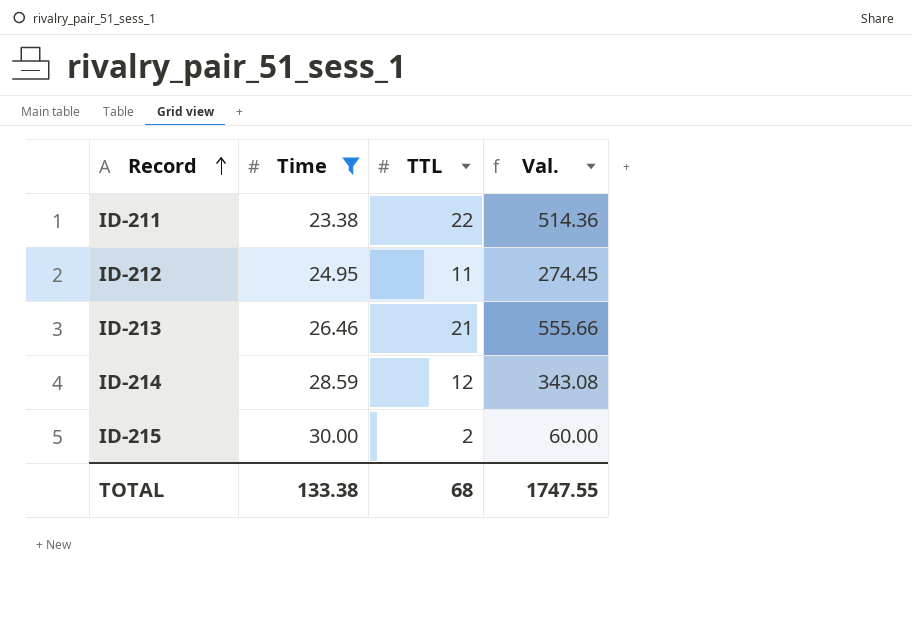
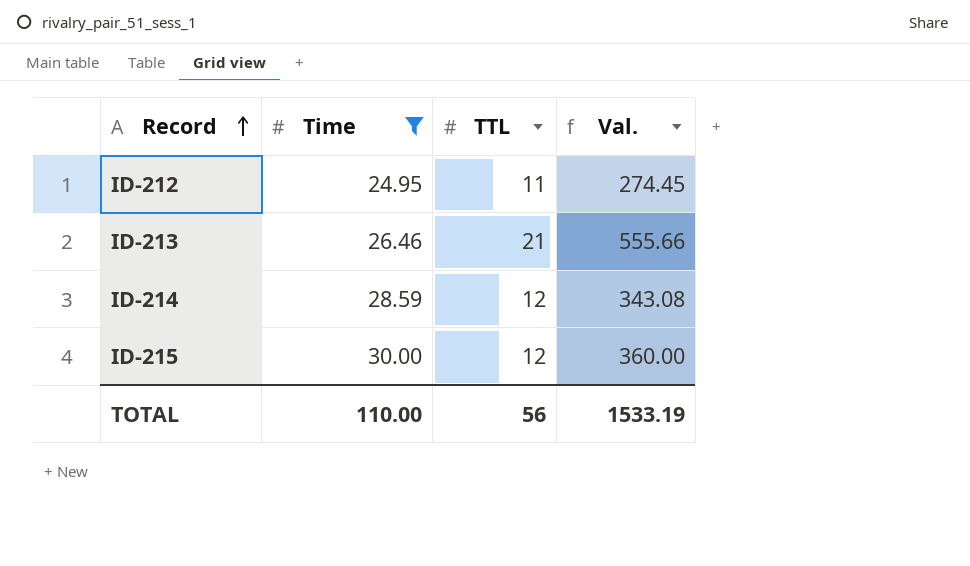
row ID-211: 23.38 | 22 | 514.36 -> none
ID-215 | TTL: 2 -> 12
ID-215 | Val.: 60.00 -> 360.00
TOTAL | Time: 133.38 -> 110.00
TOTAL | TTL: 68 -> 56
TOTAL | Val.: 1747.55 -> 1533.19

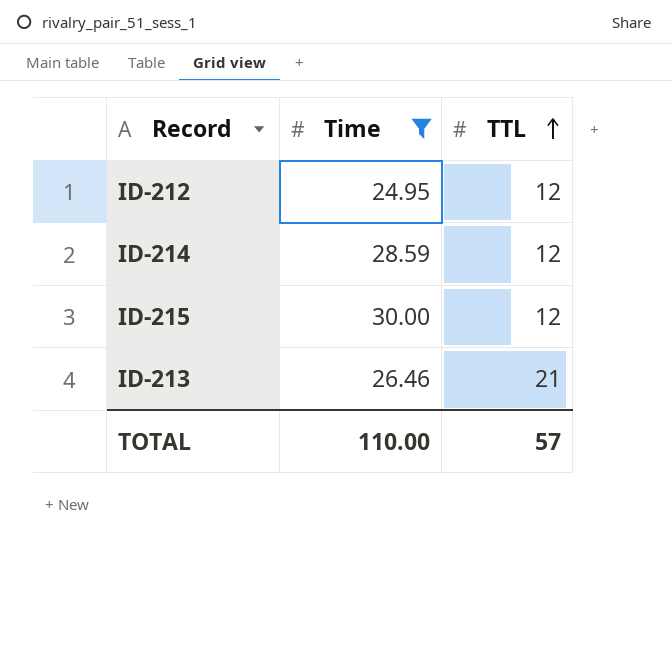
row order: Record ascending -> TTL ascending
column Val. | formula: [Time] * [TTL] -> none
ID-212 | TTL: 11 -> 12
TOTAL | TTL: 56 -> 57

